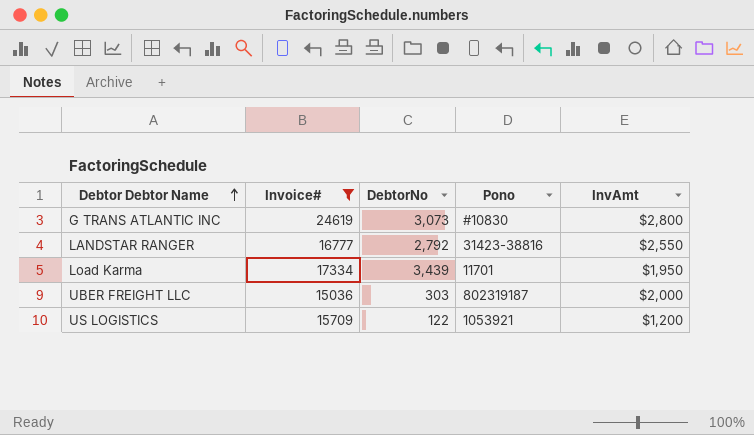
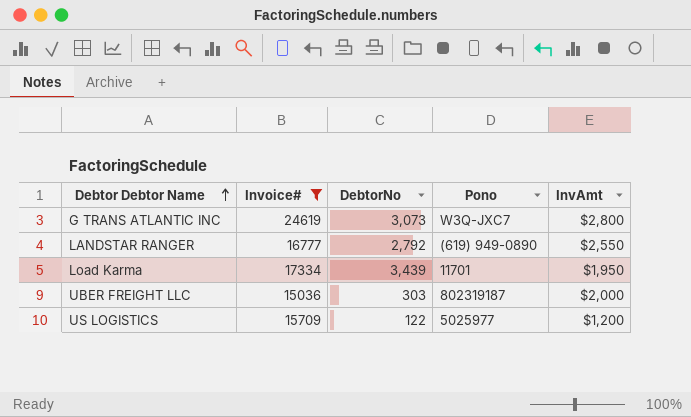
G TRANS ATLANTIC INC | Pono: #10830 -> W3Q-JXC7
LANDSTAR RANGER | Pono: 31423-38816 -> (619) 949-0890
US LOGISTICS | Pono: 1053921 -> 5025977

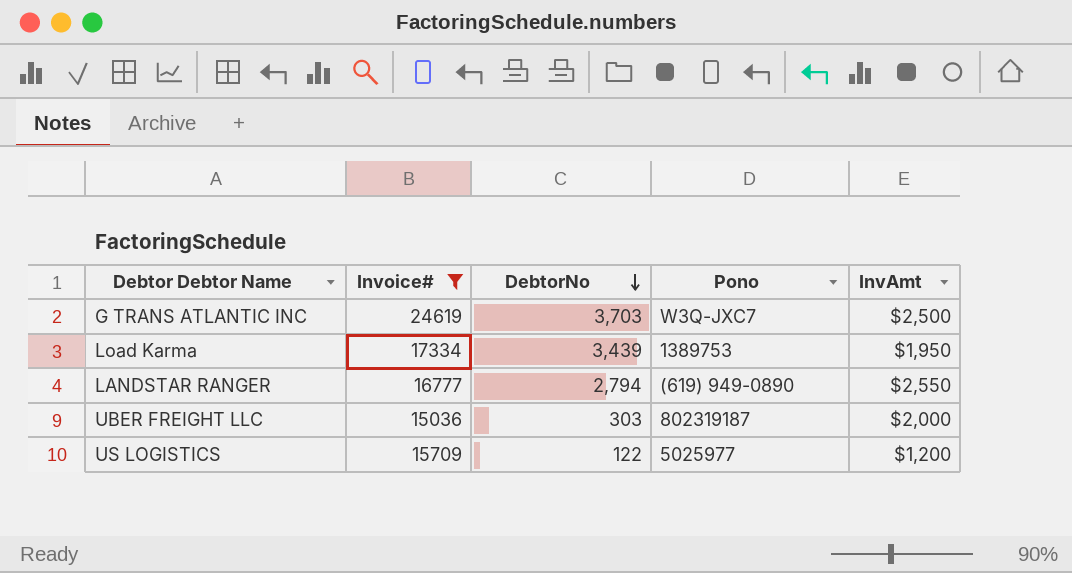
row order: Debtor Debtor Name ascending -> DebtorNo descending
G TRANS ATLANTIC INC | DebtorNo: 3,073 -> 3,703
G TRANS ATLANTIC INC | InvAmt: $2,800 -> $2,500
Load Karma | Pono: 11701 -> 1389753
LANDSTAR RANGER | DebtorNo: 2,792 -> 2,794

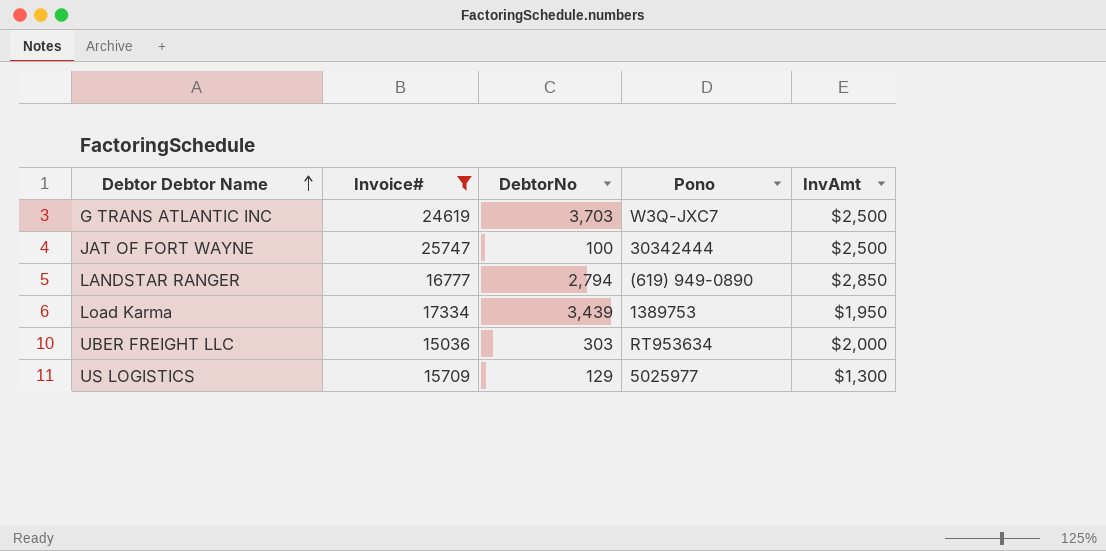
row order: DebtorNo descending -> Debtor Debtor Name ascending
row JAT OF FORT WAYNE: none -> 25747 | 100 | 30342444 | $2,500
LANDSTAR RANGER | InvAmt: $2,550 -> $2,850
UBER FREIGHT LLC | Pono: 802319187 -> RT953634
US LOGISTICS | DebtorNo: 122 -> 129
US LOGISTICS | InvAmt: $1,200 -> $1,300

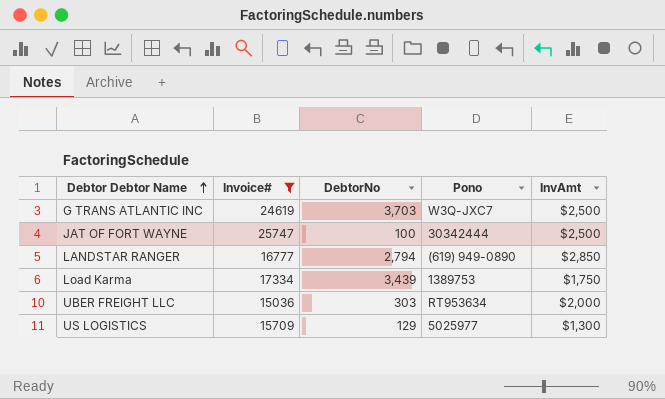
Load Karma | InvAmt: $1,950 -> $1,750

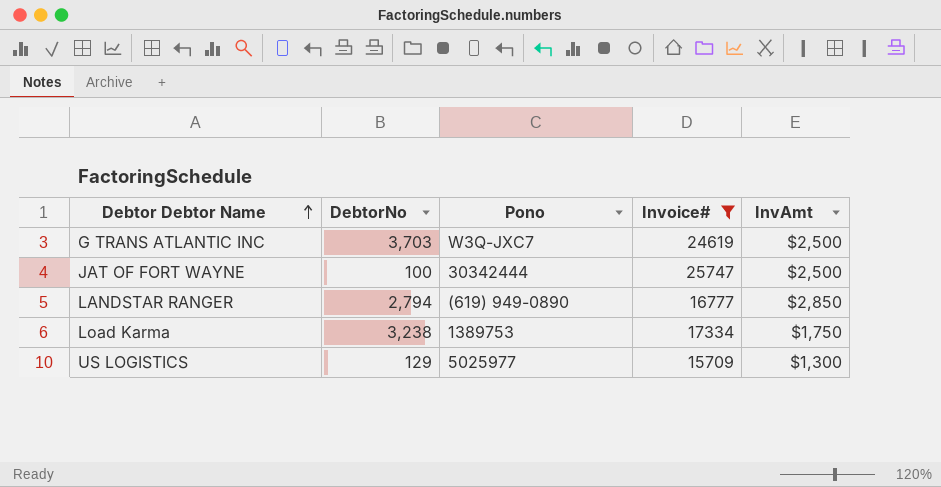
column Invoice# | position: 2 -> 4
row UBER FREIGHT LLC: 15036 | 303 | RT953634 | $2,000 -> none
Load Karma | DebtorNo: 3,439 -> 3,238

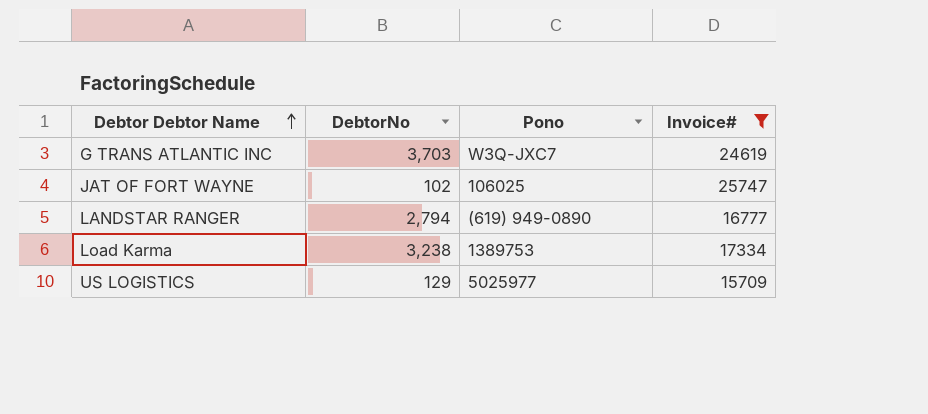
column InvAmt | position: 5 -> none
JAT OF FORT WAYNE | DebtorNo: 100 -> 102
JAT OF FORT WAYNE | Pono: 30342444 -> 106025

